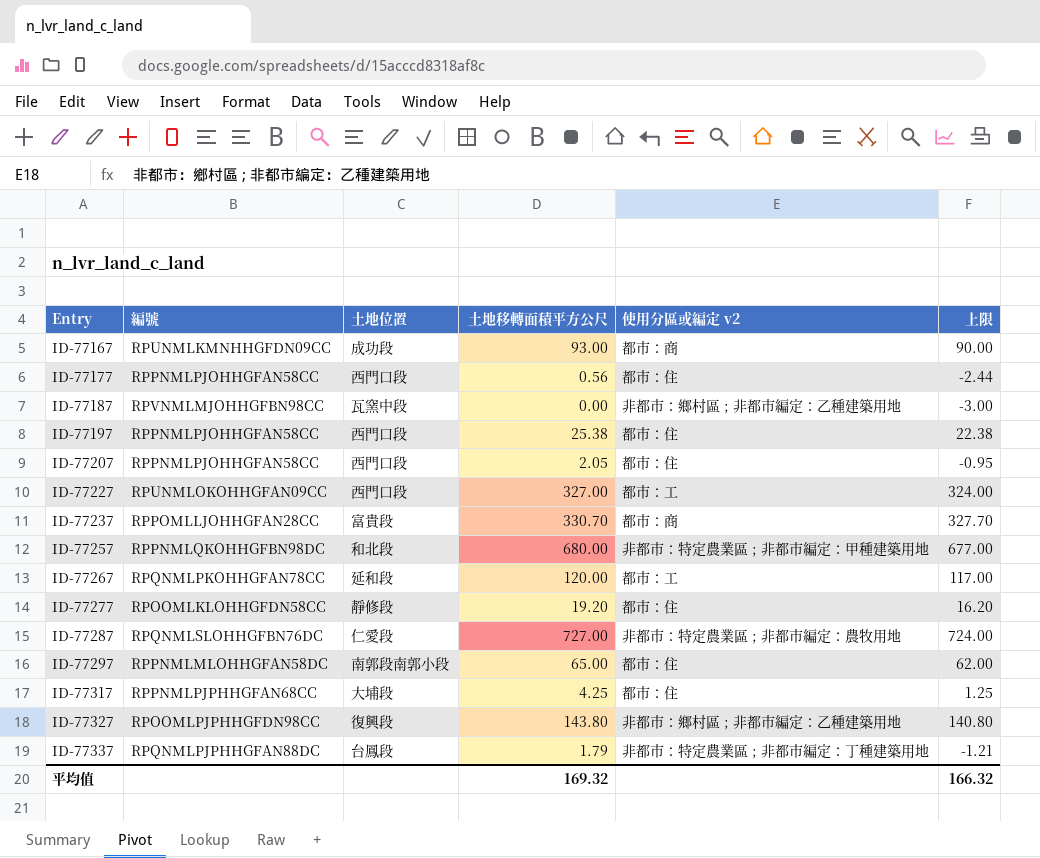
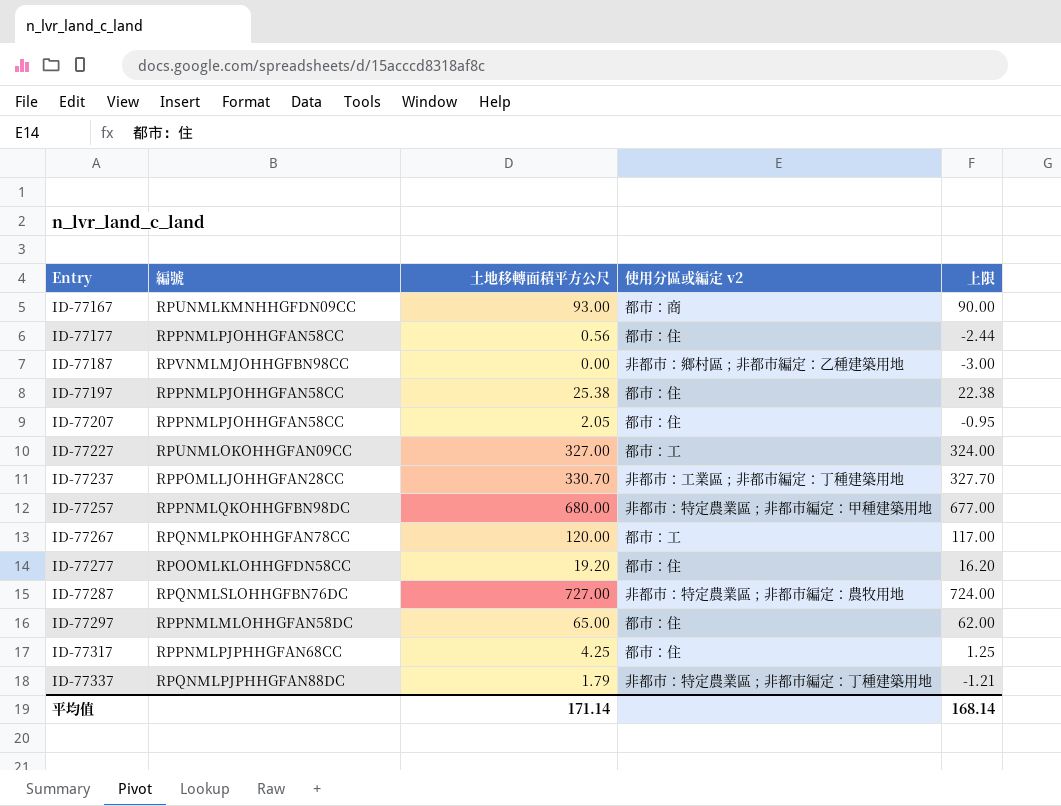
column 土地位置 | position: 3 -> none
row ID-77327: RPOOMLPJPHHGFDN98CC | 復興段 | 143.80 | 非都市：鄉村區 ; 非都市編定：乙種建築用地 | 140.80 -> none
ID-77237 | 使用分區或編定 v2: 都市：商 -> 非都市：工業區 ; 非都市編定：丁種建築用地
平均值 | 土地移轉面積平方公尺: 169.32 -> 171.14
平均值 | 上限: 166.32 -> 168.14

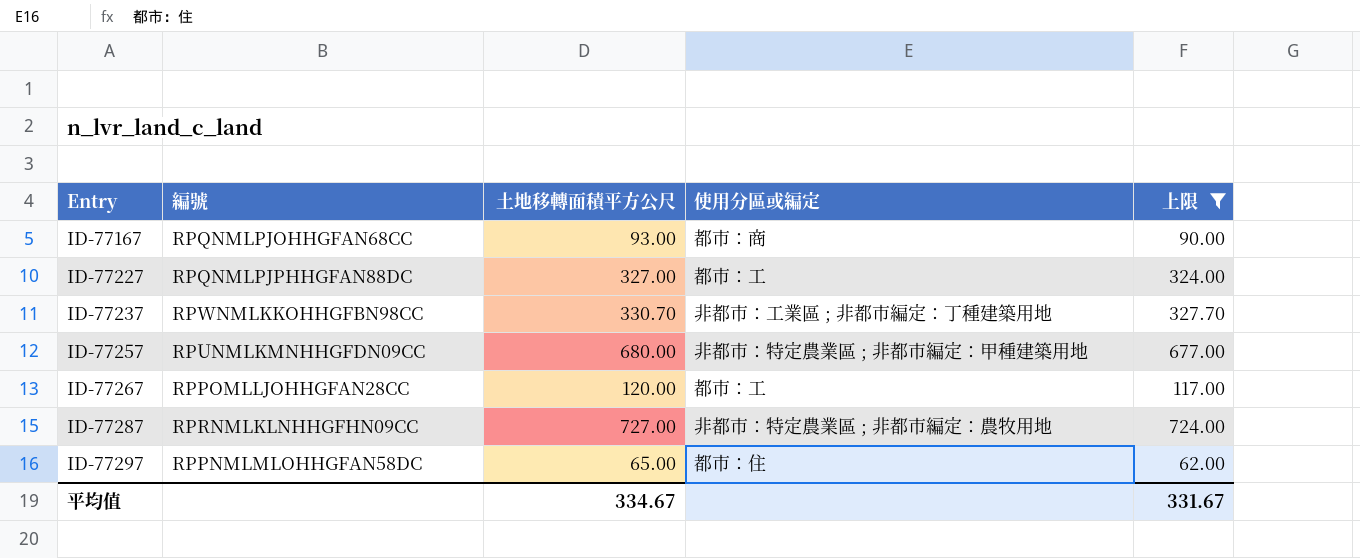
filter: none -> 上限 >= 62.00
column name: 使用分區或編定 v2 -> 使用分區或編定
ID-77167 | 編號: RPUNMLKMNHHGFDN09CC -> RPQNMLPJOHHGFAN68CC
ID-77227 | 編號: RPUNMLOKOHHGFAN09CC -> RPQNMLPJPHHGFAN88DC
ID-77237 | 編號: RPPOMLLJOHHGFAN28CC -> RPWNMLKKOHHGFBN98CC
ID-77257 | 編號: RPPNMLQKOHHGFBN98DC -> RPUNMLKMNHHGFDN09CC
ID-77267 | 編號: RPQNMLPKOHHGFAN78CC -> RPPOMLLJOHHGFAN28CC
ID-77287 | 編號: RPQNMLSLOHHGFBN76DC -> RPRNMLKLNHHGFHN09CC
平均值 | 土地移轉面積平方公尺: 171.14 -> 334.67
平均值 | 上限: 168.14 -> 331.67

